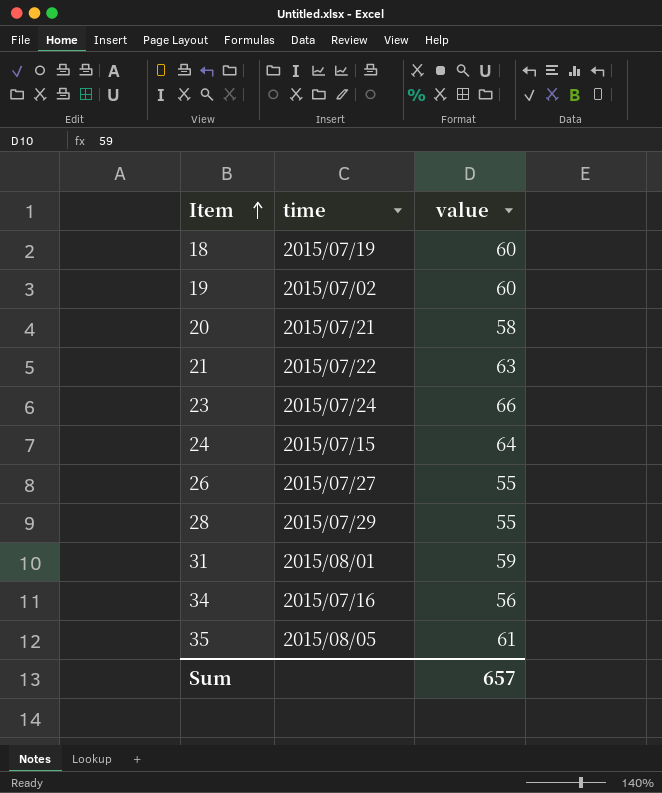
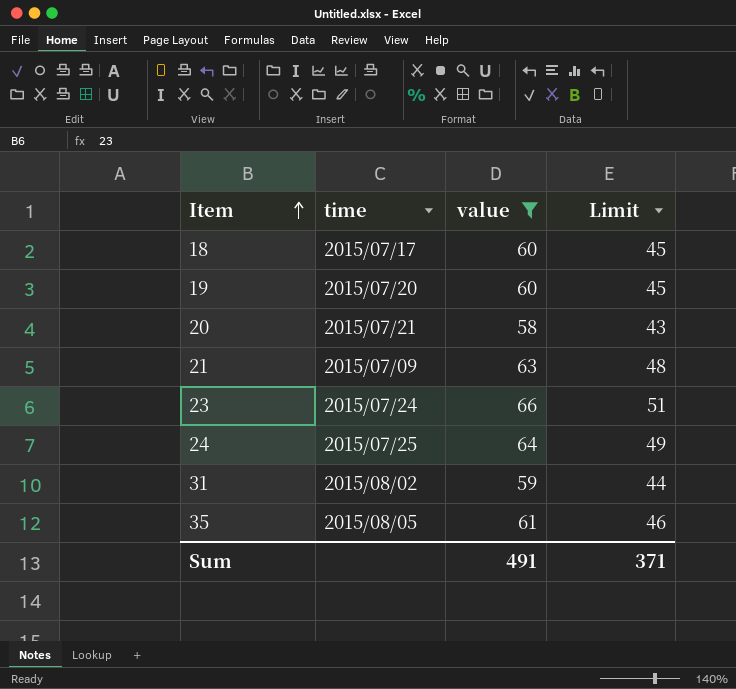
filter: none -> value >= 58
column Limit | formula: none -> [value] - 15
18 | time: 2015/07/19 -> 2015/07/17
19 | time: 2015/07/02 -> 2015/07/20
21 | time: 2015/07/22 -> 2015/07/09
24 | time: 2015/07/15 -> 2015/07/25
31 | time: 2015/08/01 -> 2015/08/02
Sum | value: 657 -> 491

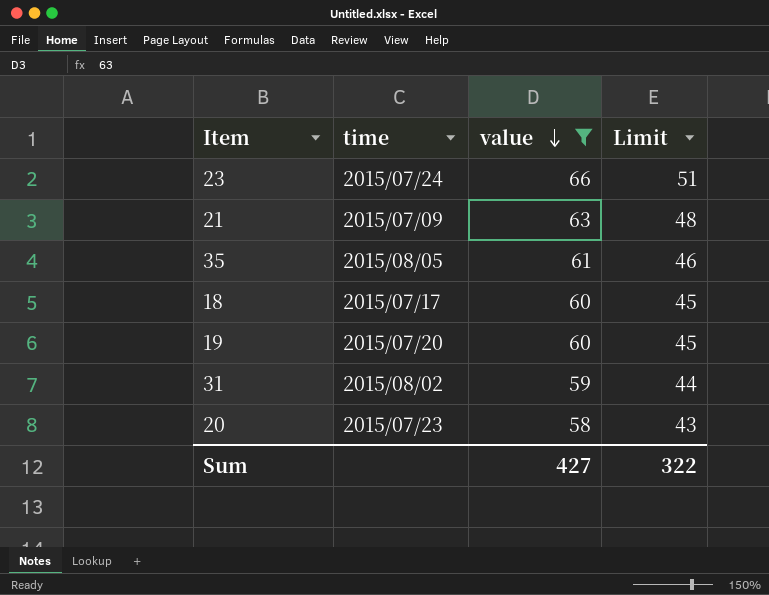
row order: Item ascending -> value descending
row 24: 2015/07/25 | 64 | 49 -> none
20 | time: 2015/07/21 -> 2015/07/23
Sum | value: 491 -> 427
Sum | Limit: 371 -> 322

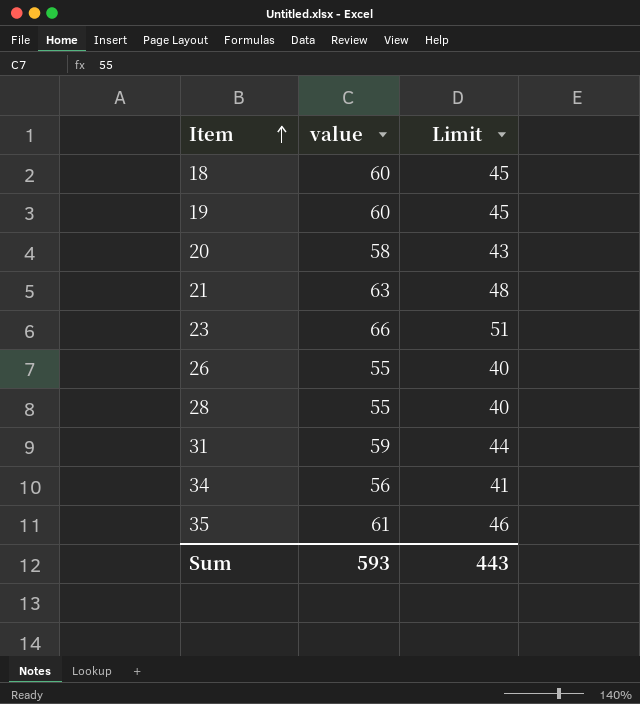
filter: value >= 58 -> none
row order: value descending -> Item ascending
column time | position: 2 -> none
Sum | value: 427 -> 593
Sum | Limit: 322 -> 443

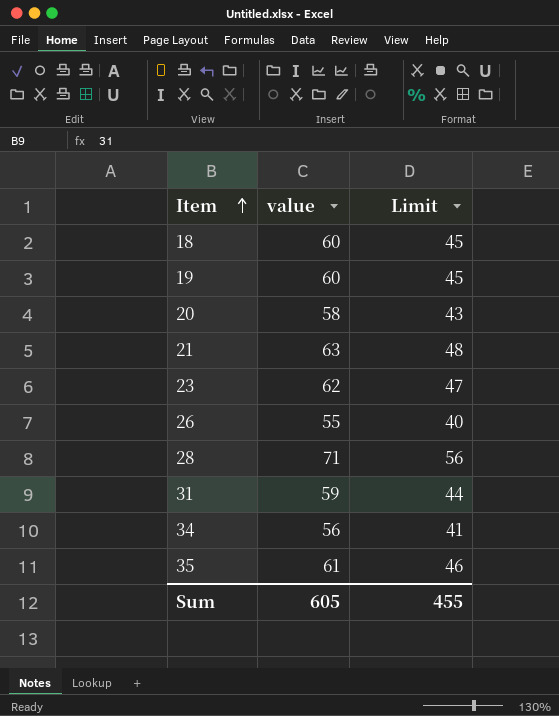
23 | value: 66 -> 62
23 | Limit: 51 -> 47
28 | value: 55 -> 71
28 | Limit: 40 -> 56
Sum | value: 593 -> 605
Sum | Limit: 443 -> 455

